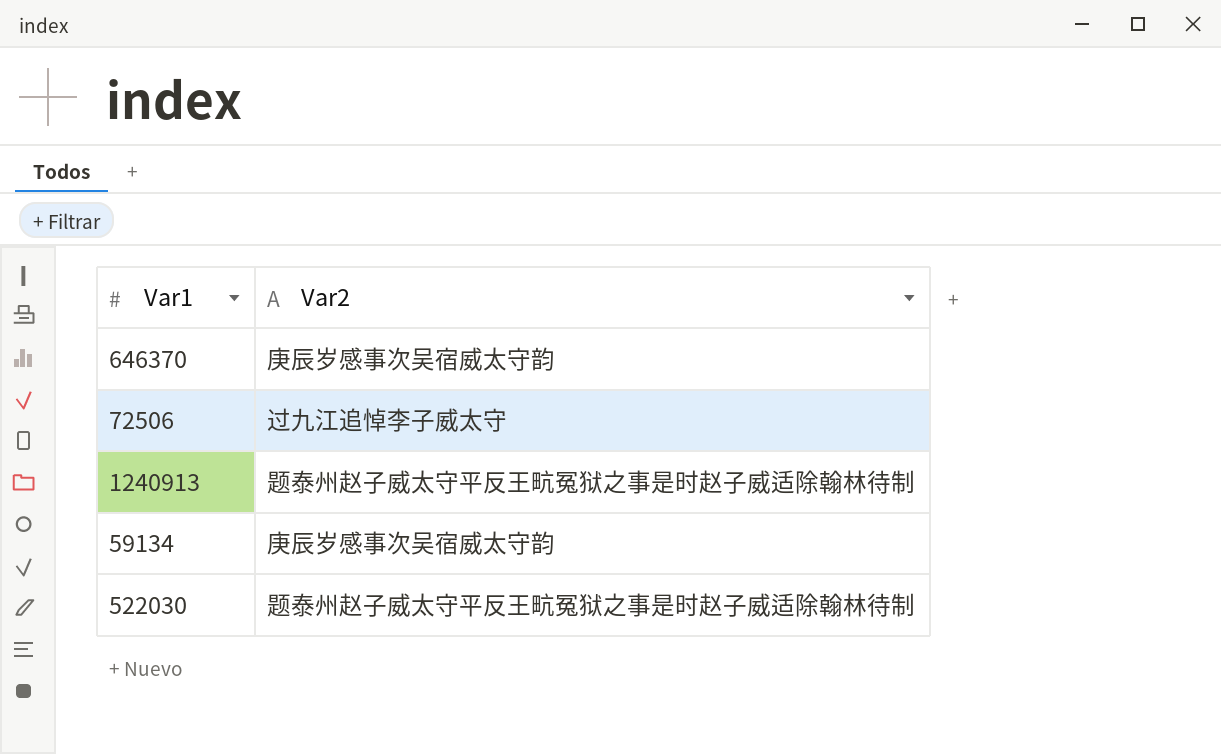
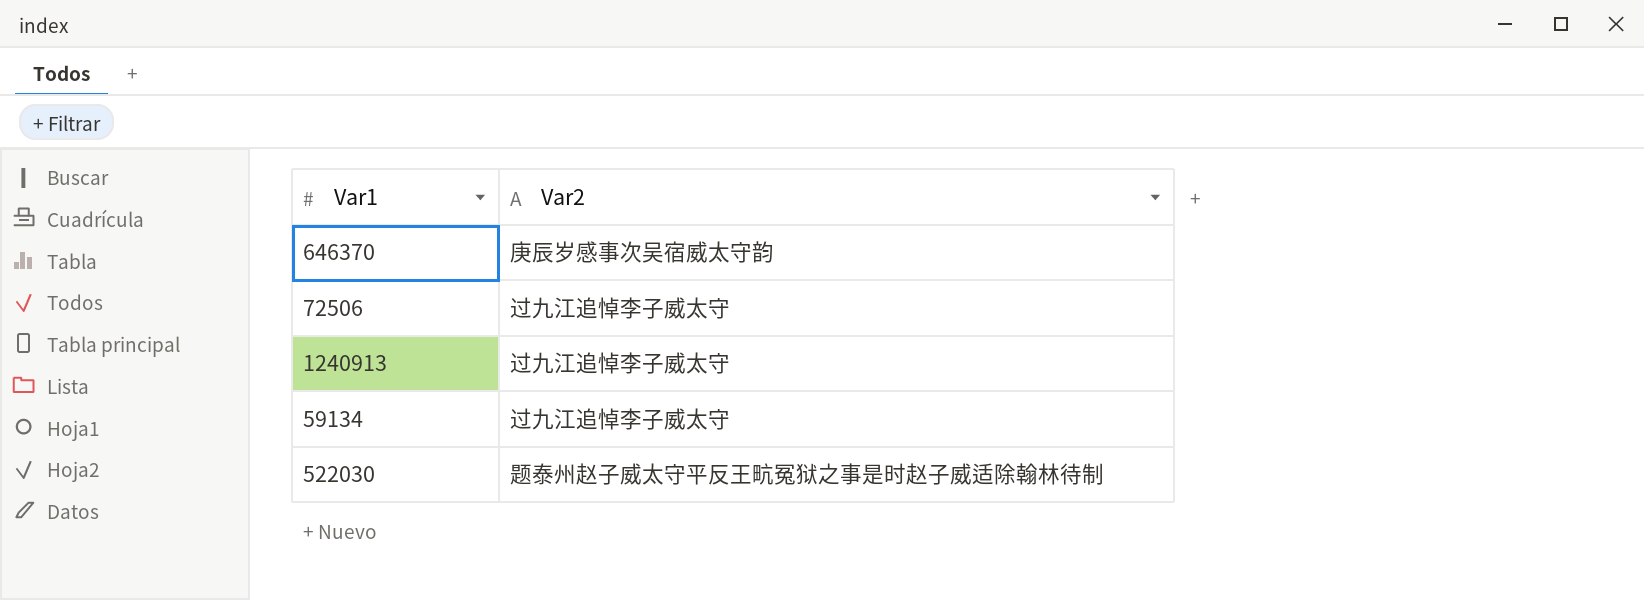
1240913 | Var2: 题泰州赵子威太守平反王㽘冤狱之事是时赵子威适除翰林待制 -> 过九江追悼李子威太守
59134 | Var2: 庚辰岁感事次吴宿威太守韵 -> 过九江追悼李子威太守

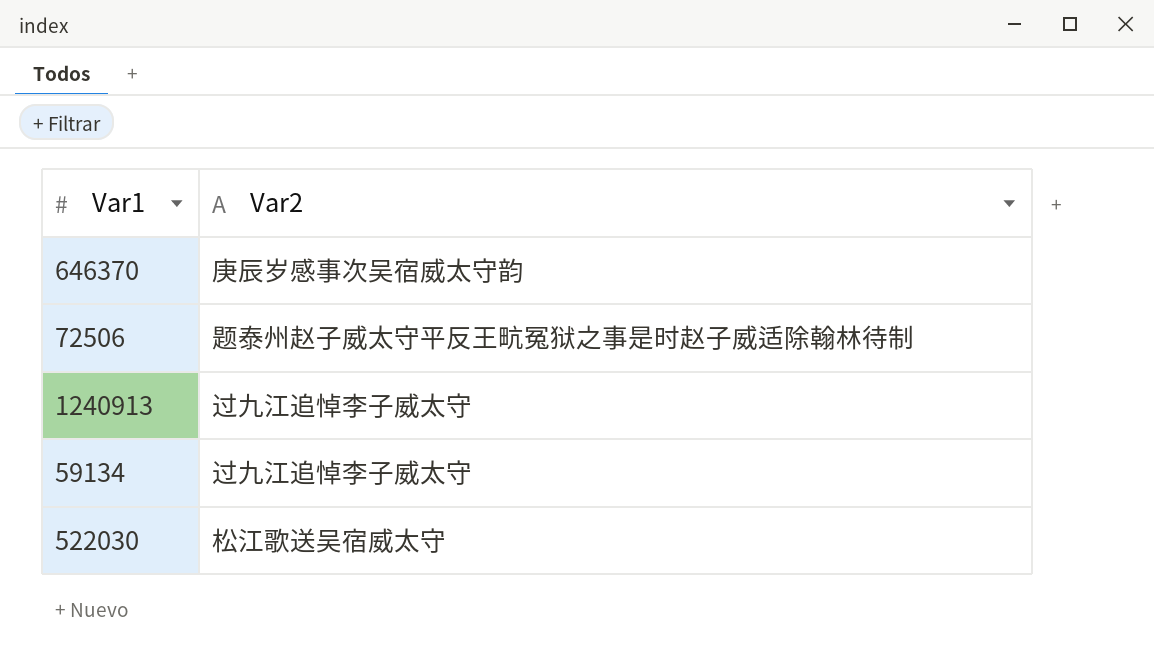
72506 | Var2: 过九江追悼李子威太守 -> 题泰州赵子威太守平反王㽘冤狱之事是时赵子威适除翰林待制
522030 | Var2: 题泰州赵子威太守平反王㽘冤狱之事是时赵子威适除翰林待制 -> 松江歌送吴宿威太守

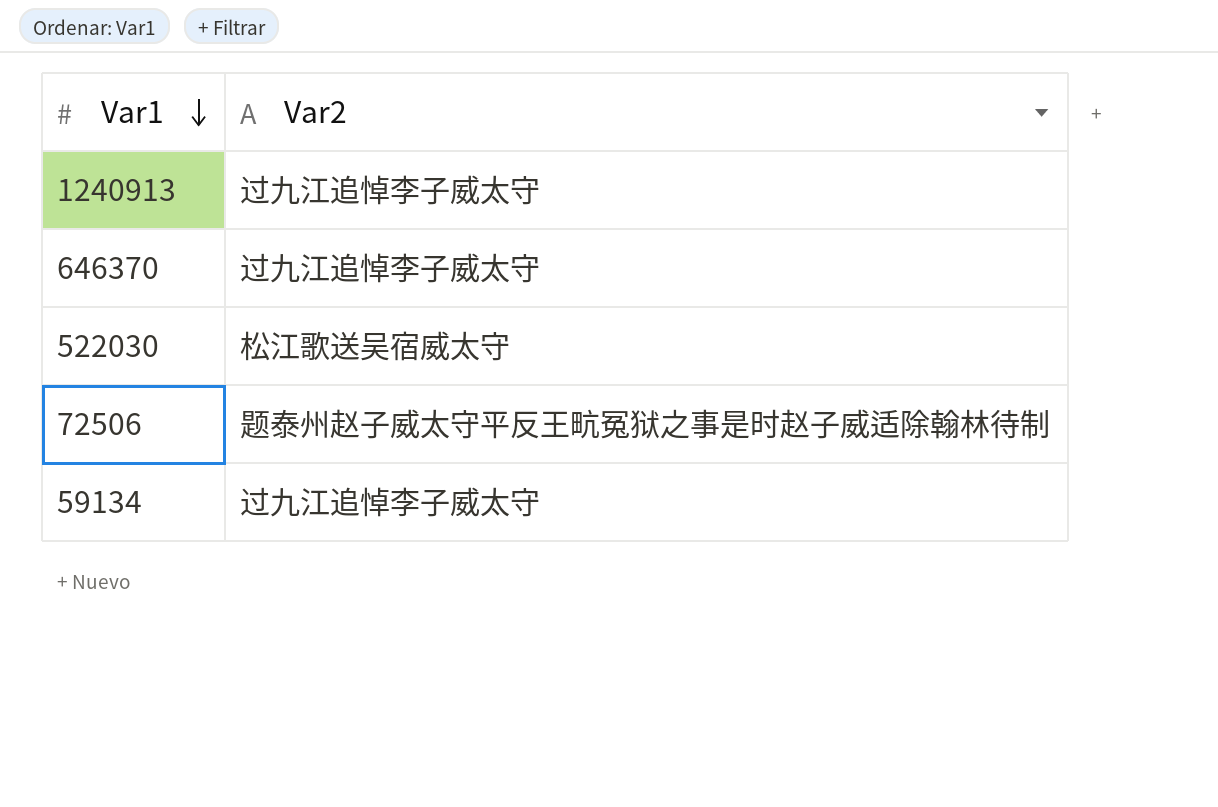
row order: none -> Var1 descending
646370 | Var2: 庚辰岁感事次吴宿威太守韵 -> 过九江追悼李子威太守

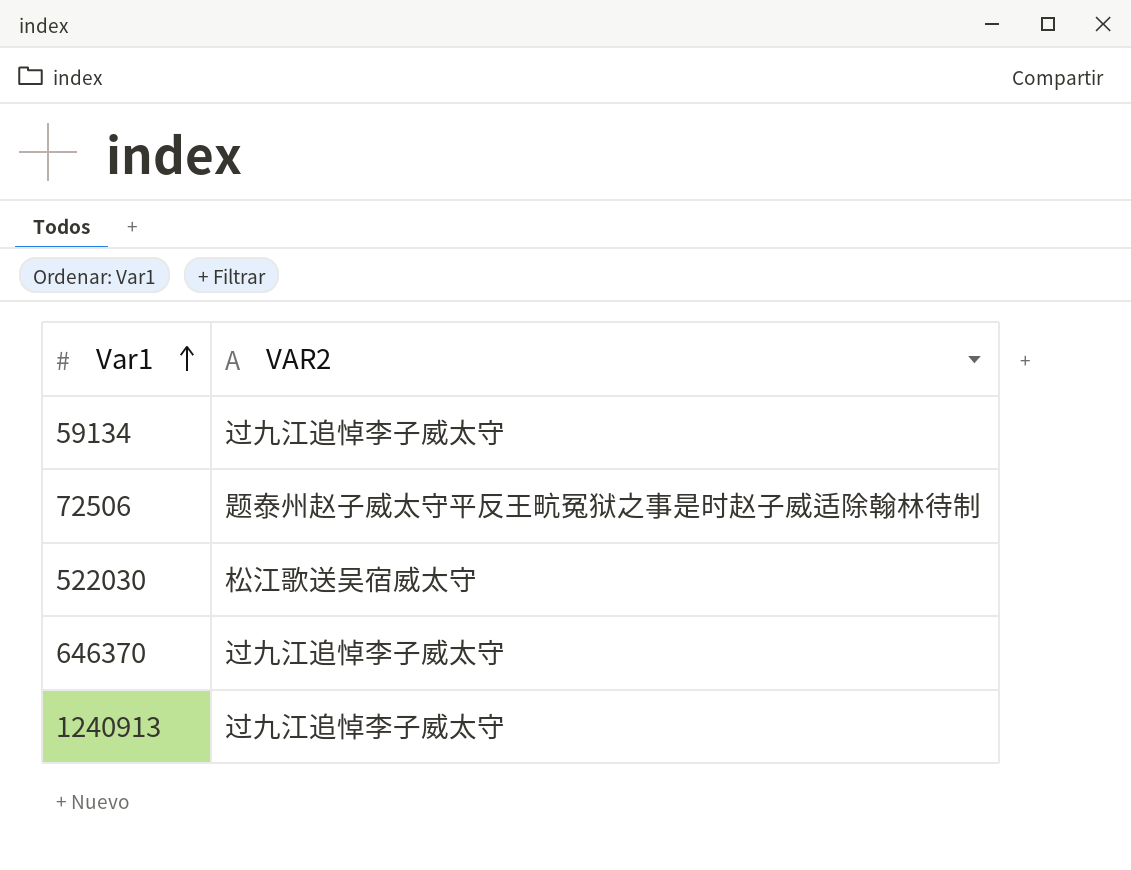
row order: Var1 descending -> Var1 ascending
column name: Var2 -> VAR2

